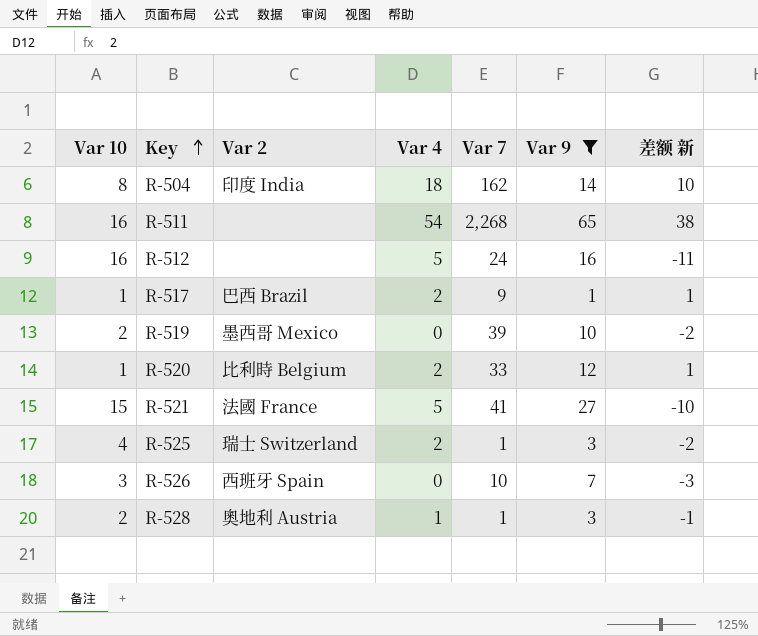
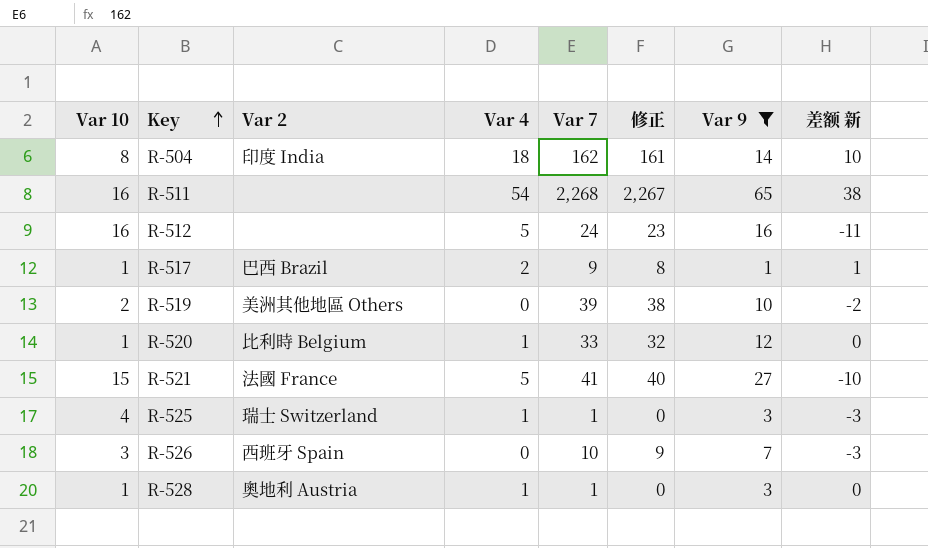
column 修正 | formula: none -> [Var 7] - 1
R-519 | Var 2: 墨西哥 Mexico -> 美洲其他地區 Others
R-520 | Var 4: 2 -> 1
R-520 | 差额 新: 1 -> 0
R-525 | Var 4: 2 -> 1
R-525 | 差额 新: -2 -> -3
R-528 | Var 10: 2 -> 1
R-528 | 差额 新: -1 -> 0

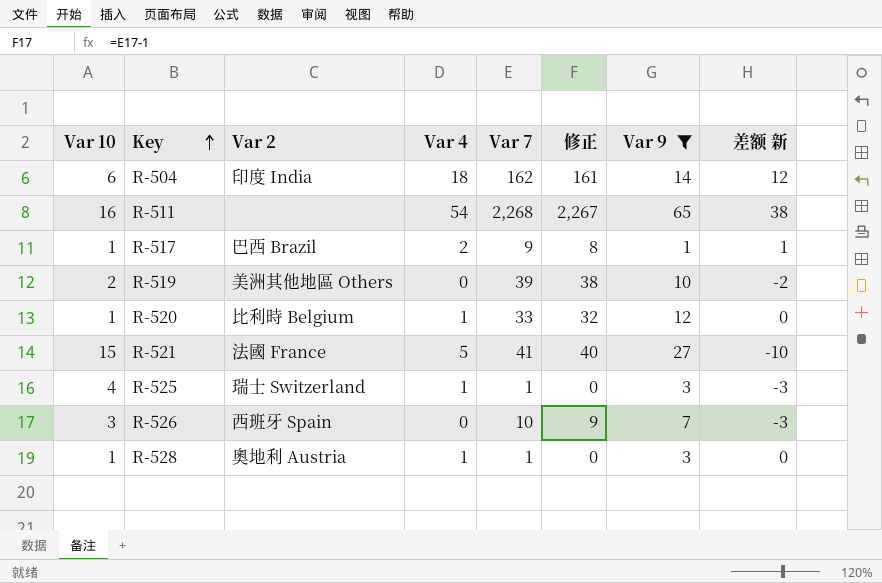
row R-512: 16 | none | 5 | 24 | 23 | 16 | -11 -> none
R-504 | Var 10: 8 -> 6
R-504 | 差额 新: 10 -> 12

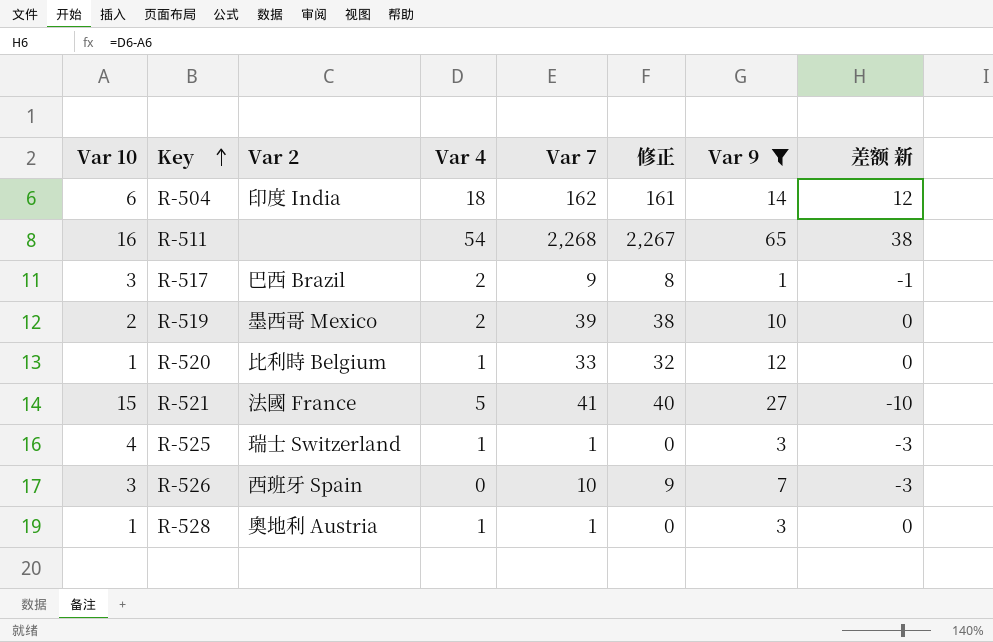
R-517 | Var 10: 1 -> 3
R-517 | 差额 新: 1 -> -1
R-519 | Var 2: 美洲其他地區 Others -> 墨西哥 Mexico
R-519 | Var 4: 0 -> 2
R-519 | 差额 新: -2 -> 0

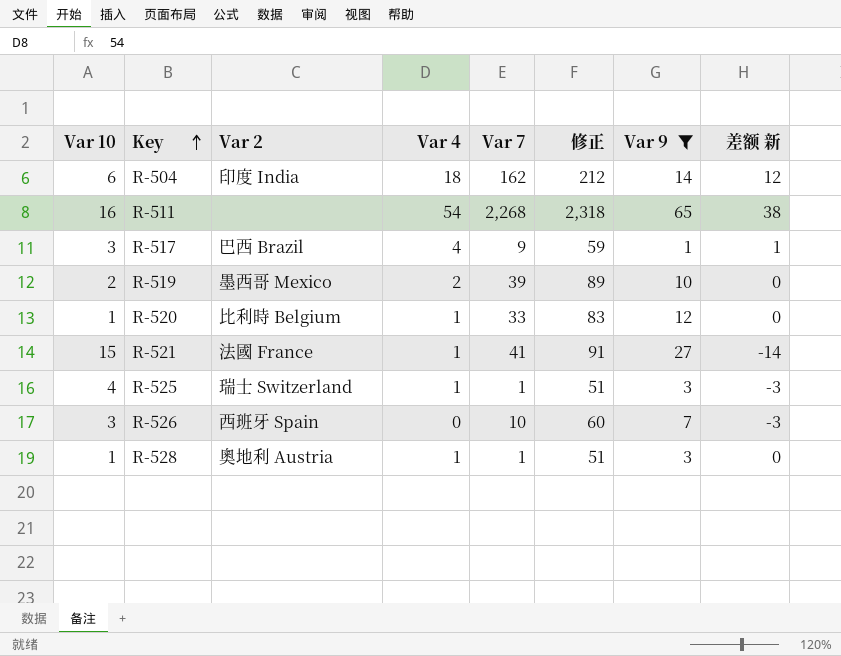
column 修正 | formula: [Var 7] - 1 -> [Var 7] + 50
R-517 | Var 4: 2 -> 4
R-517 | 差额 新: -1 -> 1
R-521 | Var 4: 5 -> 1
R-521 | 差额 新: -10 -> -14

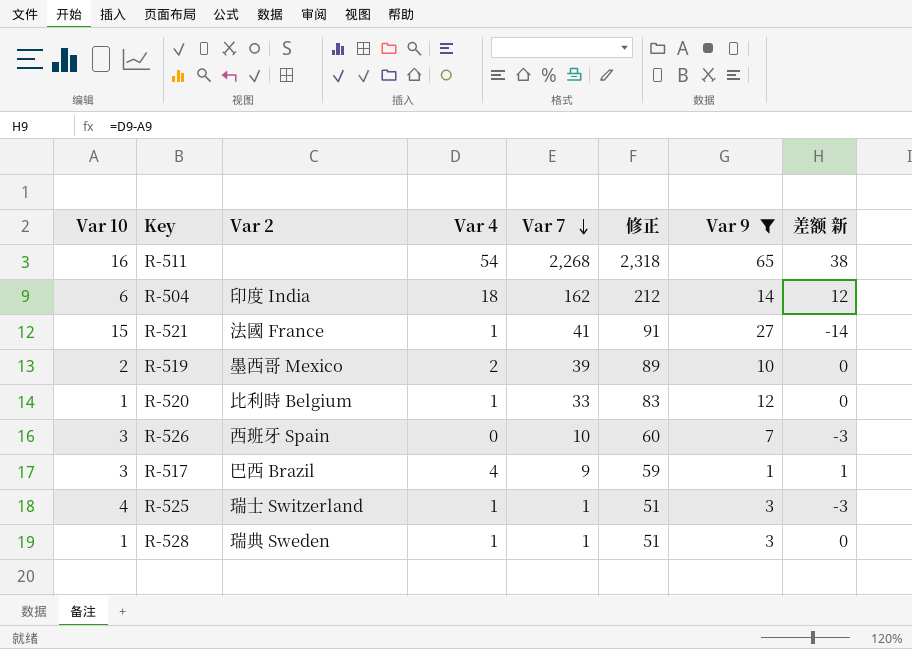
row order: Key ascending -> Var 7 descending
R-528 | Var 2: 奧地利 Austria -> 瑞典 Sweden

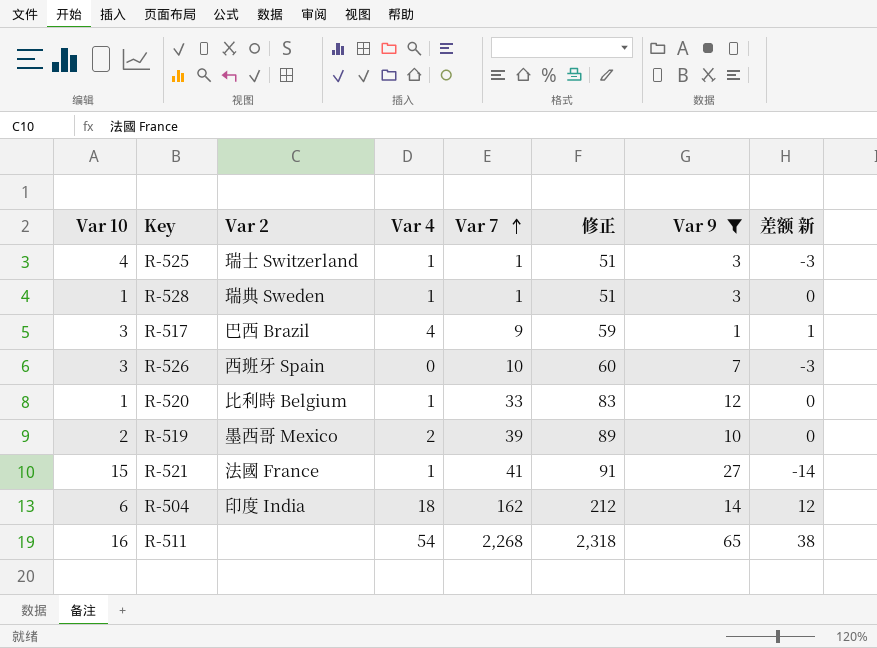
row order: Var 7 descending -> Var 7 ascending

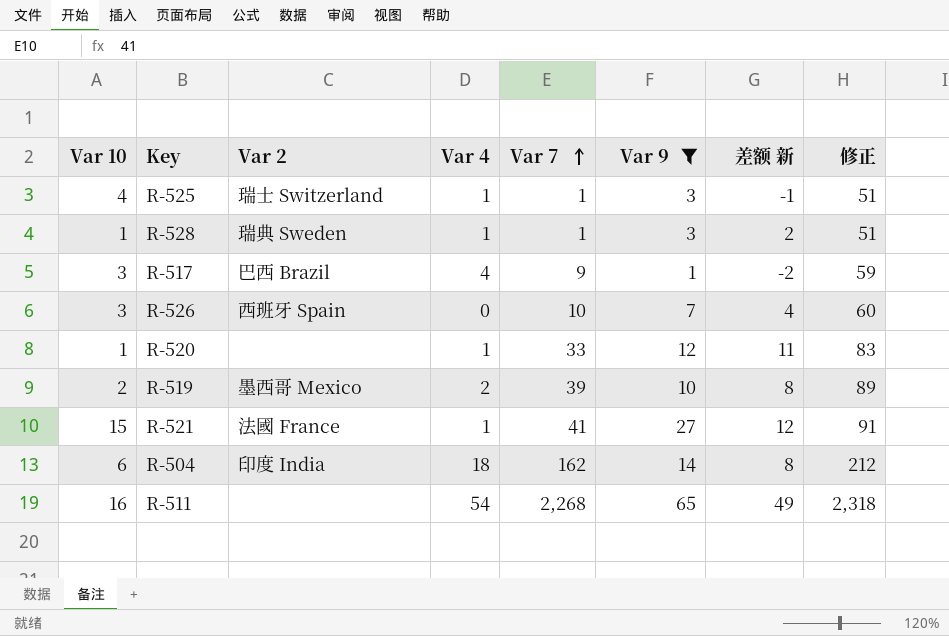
column 差额 新 | formula: [Var 4] - [Var 10] -> [Var 9] - [Var 10]
column 修正 | position: 6 -> 8
R-520 | Var 2: 比利時 Belgium -> none

